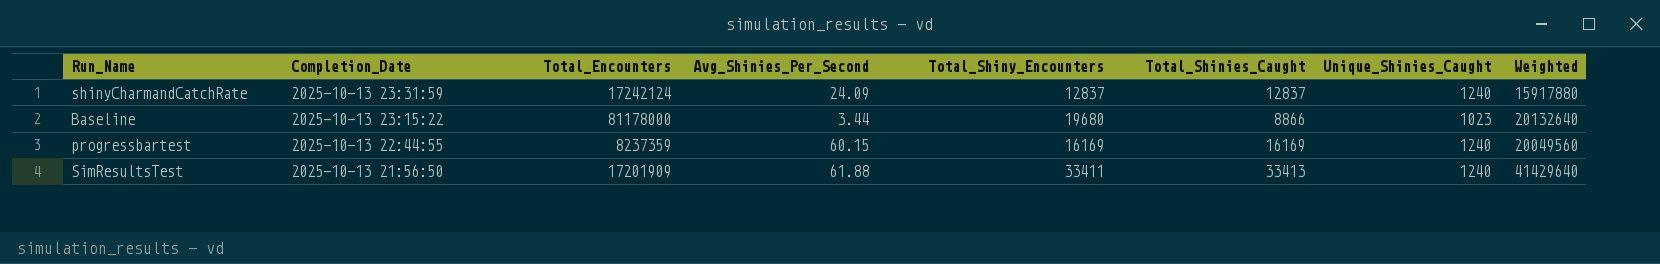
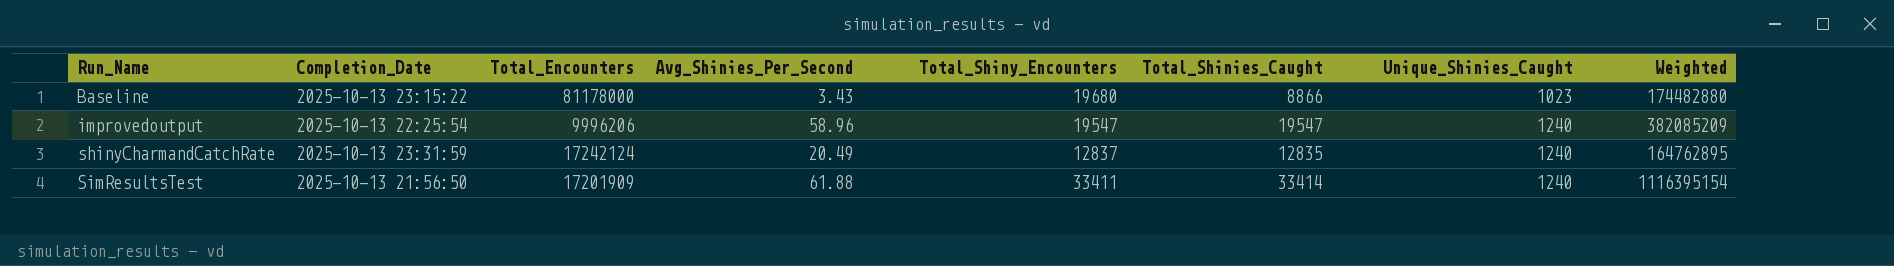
row order: Completion_Date descending -> Run_Name ascending
column Weighted | formula: [Total_Shiny_Encounters] * [Unique_Shinies_Caught] -> [Total_Shiny_Encounters] * [Total_Shinies_Caught]
row progressbartest: 2025-10-13 22:44:55 | 8237359 | 60.15 | 16169 | 16169 | 1240 | 20049560 -> none
Baseline | Avg_Shinies_Per_Second: 3.44 -> 3.43
row improvedoutput: none -> 2025-10-13 22:25:54 | 9996206 | 58.96 | 19547 | 19547 | 1240 | 382085209
shinyCharmandCatchRate | Avg_Shinies_Per_Second: 24.09 -> 20.49
shinyCharmandCatchRate | Total_Shinies_Caught: 12837 -> 12835
SimResultsTest | Total_Shinies_Caught: 33413 -> 33414

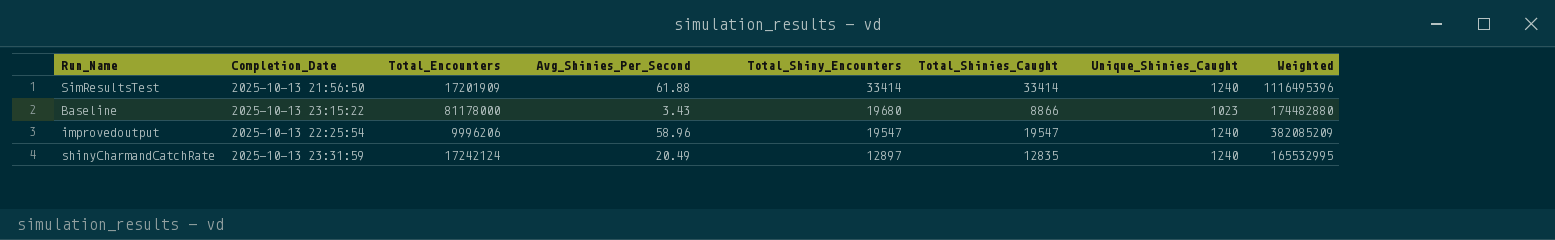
row order: Run_Name ascending -> Total_Shiny_Encounters descending
SimResultsTest | Total_Shiny_Encounters: 33411 -> 33414
SimResultsTest | Weighted: 1116395154 -> 1116495396
shinyCharmandCatchRate | Total_Shiny_Encounters: 12837 -> 12897
shinyCharmandCatchRate | Weighted: 164762895 -> 165532995

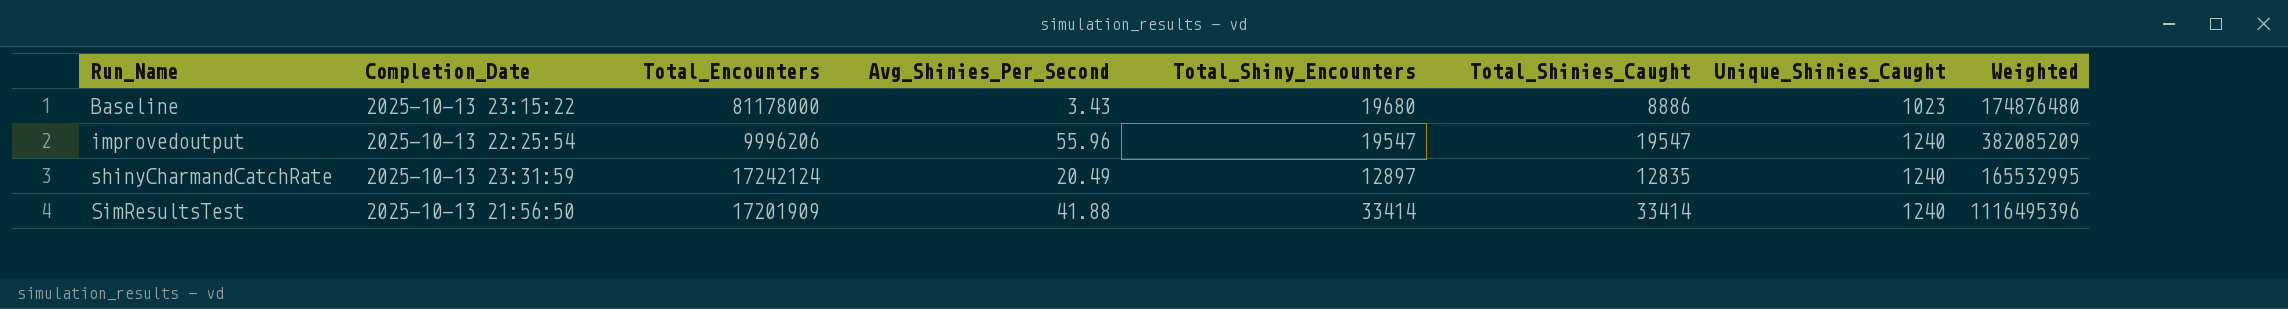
row order: Total_Shiny_Encounters descending -> Run_Name ascending
Baseline | Total_Shinies_Caught: 8866 -> 8886
Baseline | Weighted: 174482880 -> 174876480
improvedoutput | Avg_Shinies_Per_Second: 58.96 -> 55.96
SimResultsTest | Avg_Shinies_Per_Second: 61.88 -> 41.88

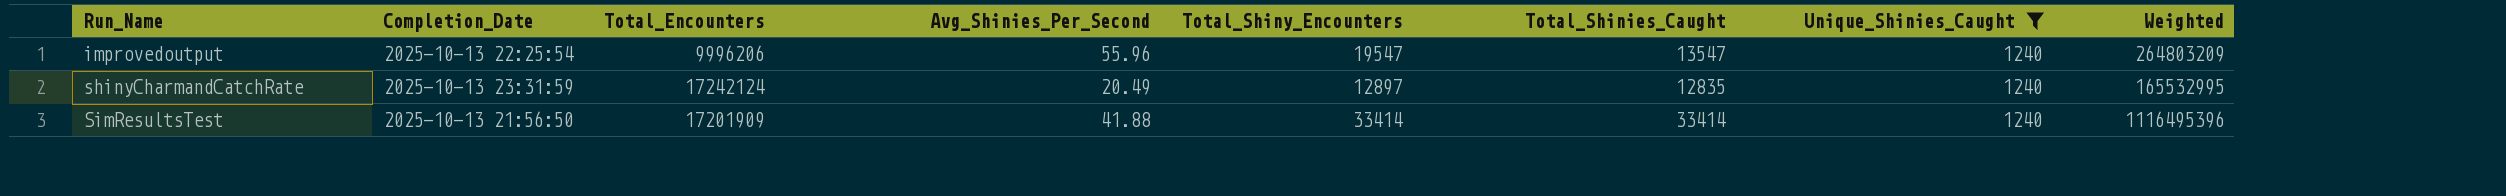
filter: none -> Unique_Shinies_Caught = 1240
improvedoutput | Total_Shinies_Caught: 19547 -> 13547
improvedoutput | Weighted: 382085209 -> 264803209

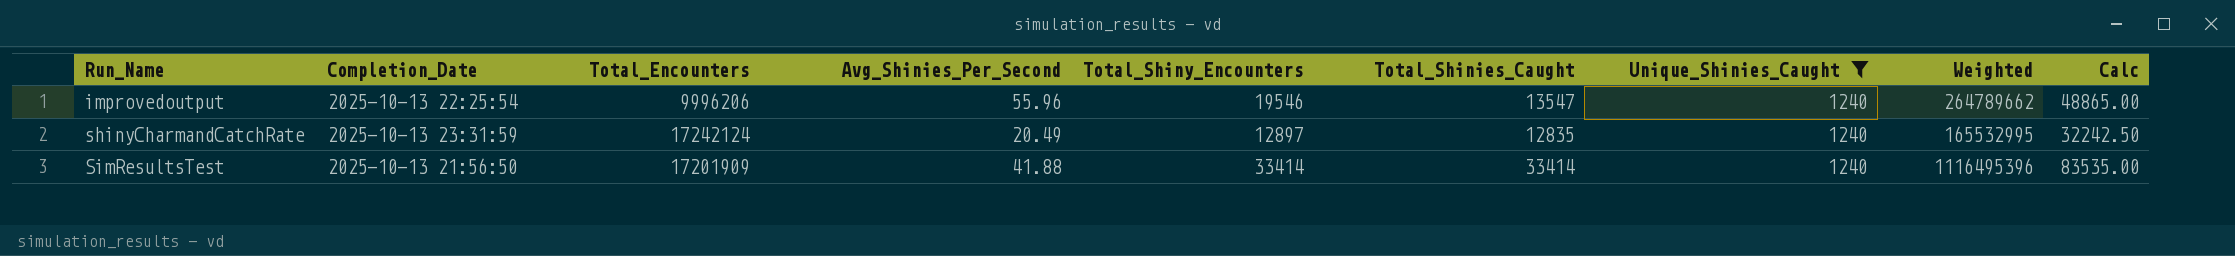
column Calc | formula: none -> [Total_Shiny_Encounters] * 2.5
improvedoutput | Total_Shiny_Encounters: 19547 -> 19546
improvedoutput | Weighted: 264803209 -> 264789662

